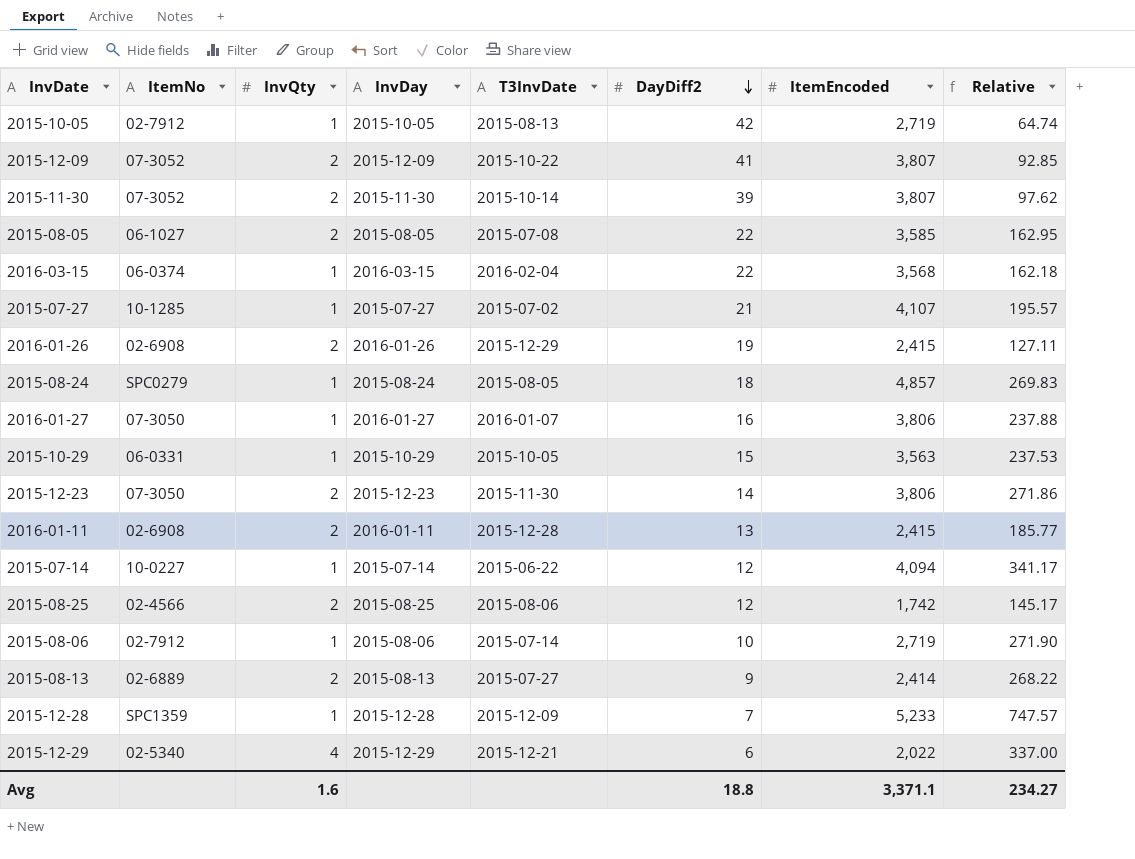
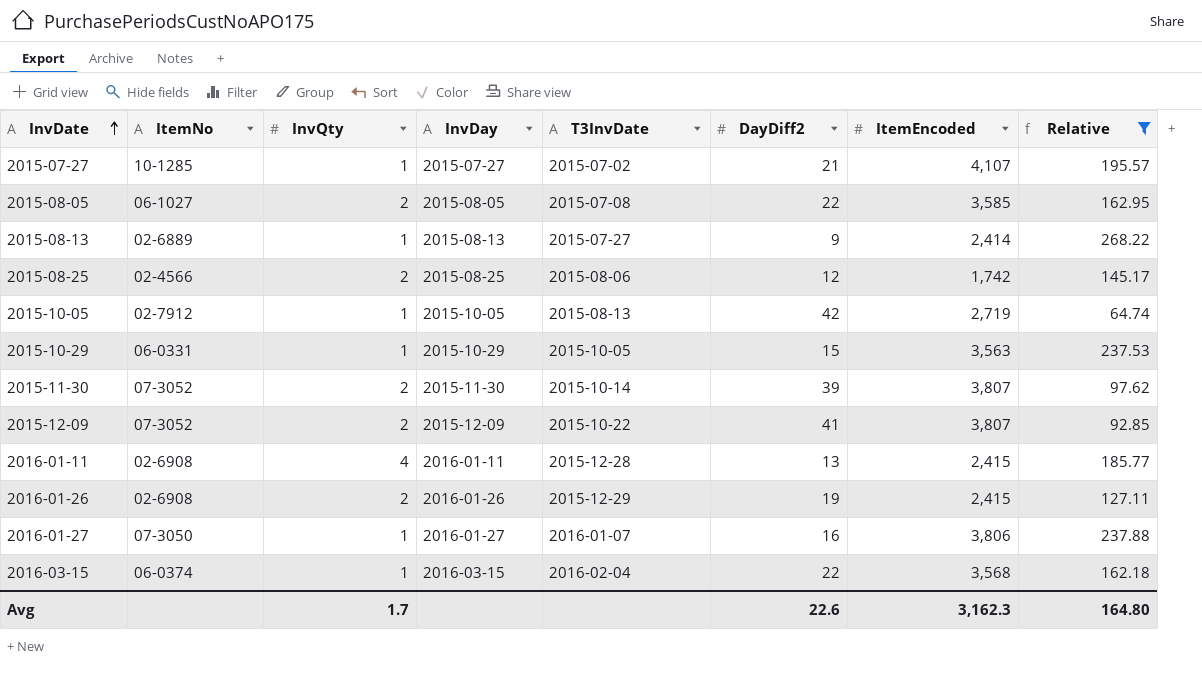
filter: none -> Relative <= 268.22
row order: DayDiff2 descending -> InvDate ascending
2015-08-13 | InvQty: 2 -> 1
2016-01-11 | InvQty: 2 -> 4
Avg | InvQty: 1.6 -> 1.7
Avg | DayDiff2: 18.8 -> 22.6
Avg | ItemEncoded: 3,371.1 -> 3,162.3
Avg | Relative: 234.27 -> 164.80

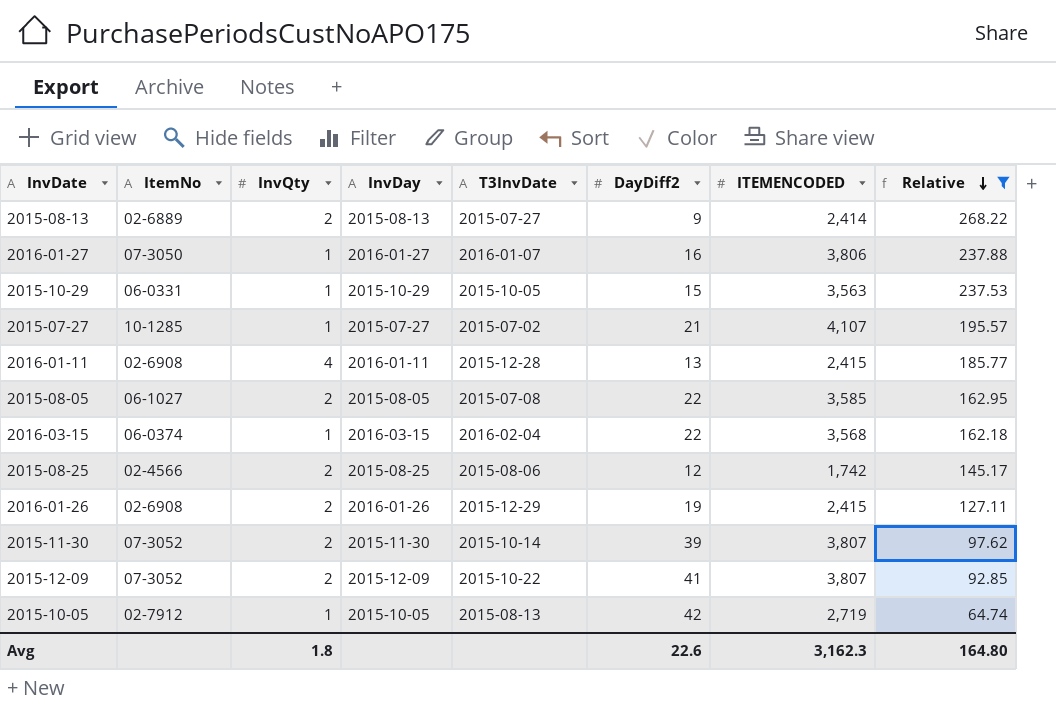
row order: InvDate ascending -> Relative descending
column name: ItemEncoded -> ITEMENCODED
2015-08-13 | InvQty: 1 -> 2
Avg | InvQty: 1.7 -> 1.8

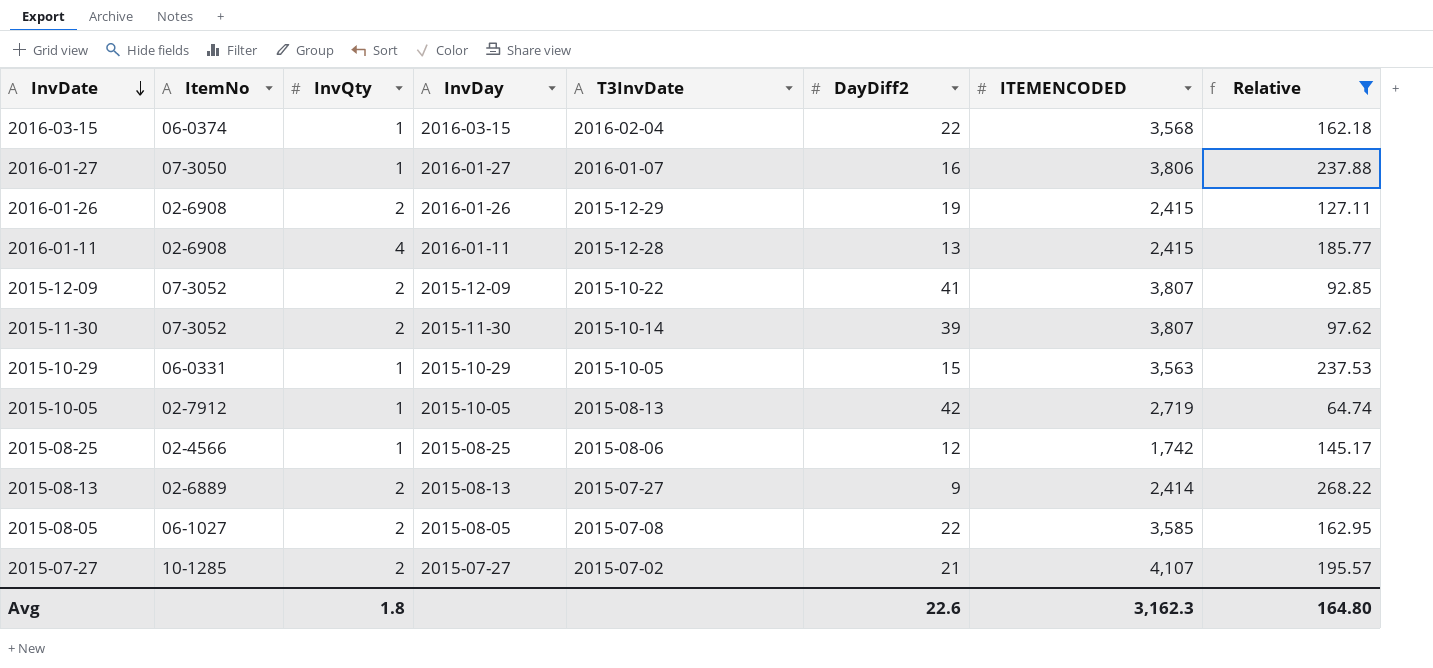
row order: Relative descending -> InvDate descending
2015-08-25 | InvQty: 2 -> 1
2015-07-27 | InvQty: 1 -> 2

